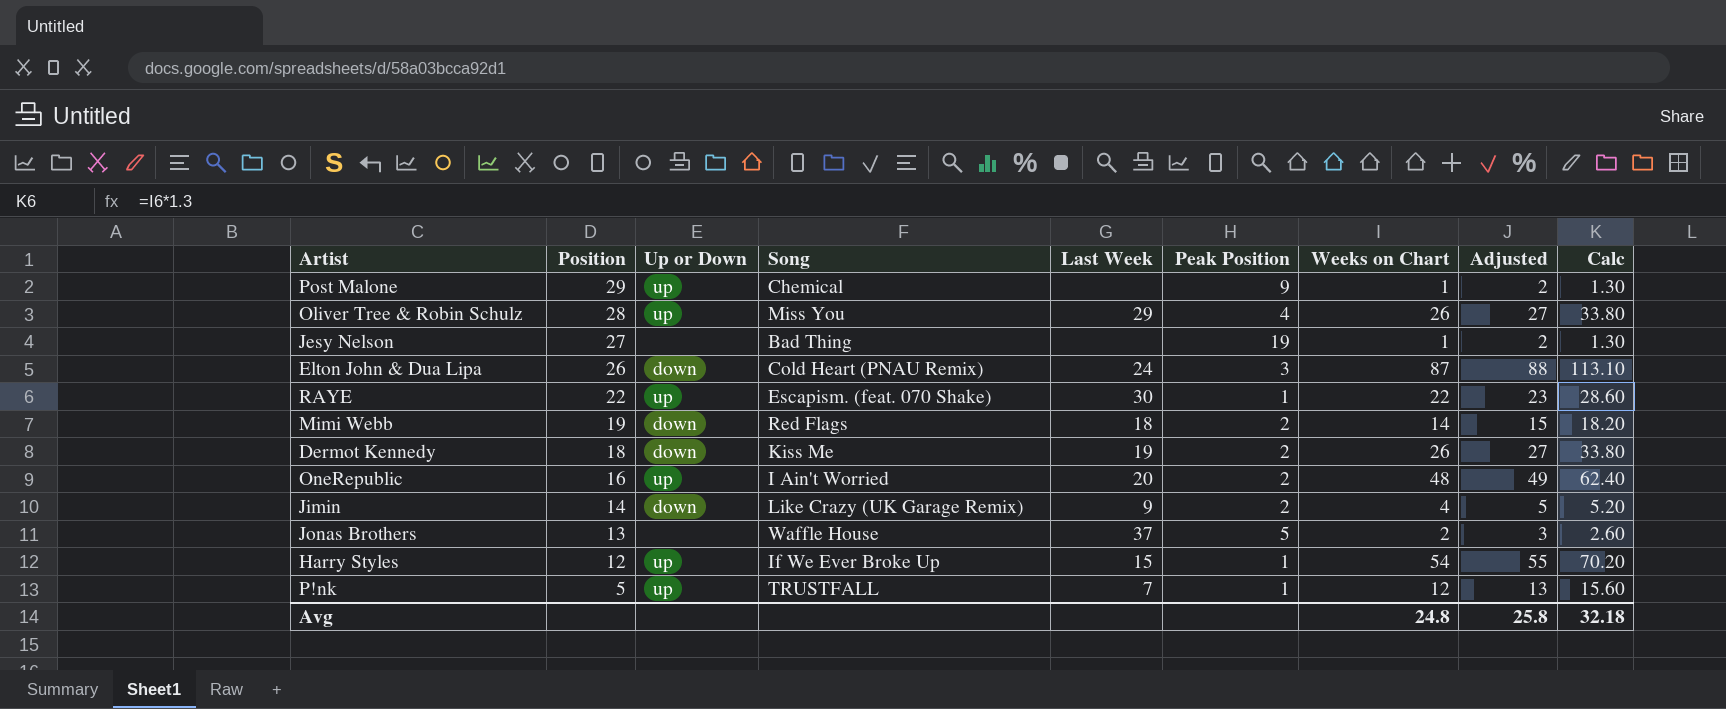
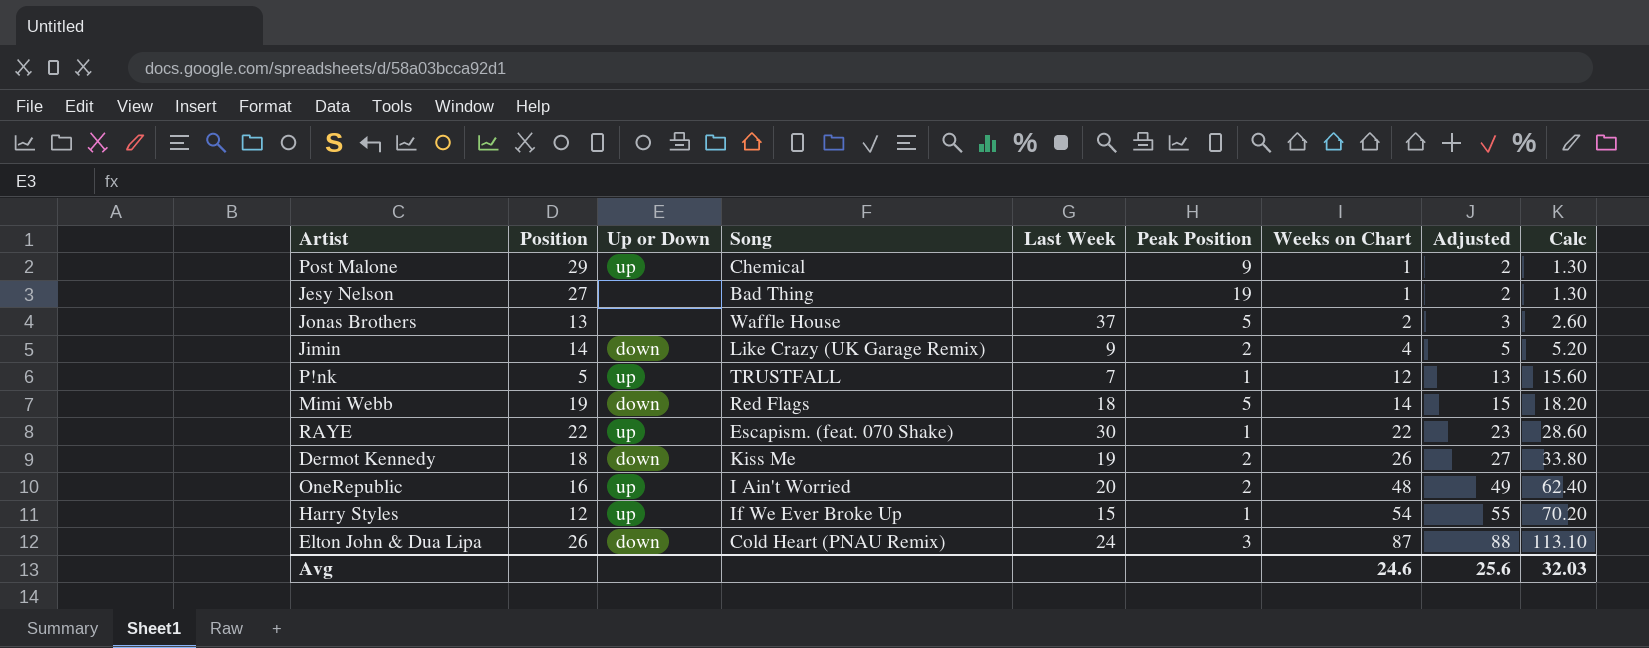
row order: Position descending -> Weeks on Chart ascending
row Oliver Tree & Robin Schulz: 28 | up | Miss You | 29 | 4 | 26 | 27 | 33.80 -> none
Mimi Webb | Peak Position: 2 -> 5
Avg | Weeks on Chart: 24.8 -> 24.6
Avg | Adjusted: 25.8 -> 25.6
Avg | Calc: 32.18 -> 32.03

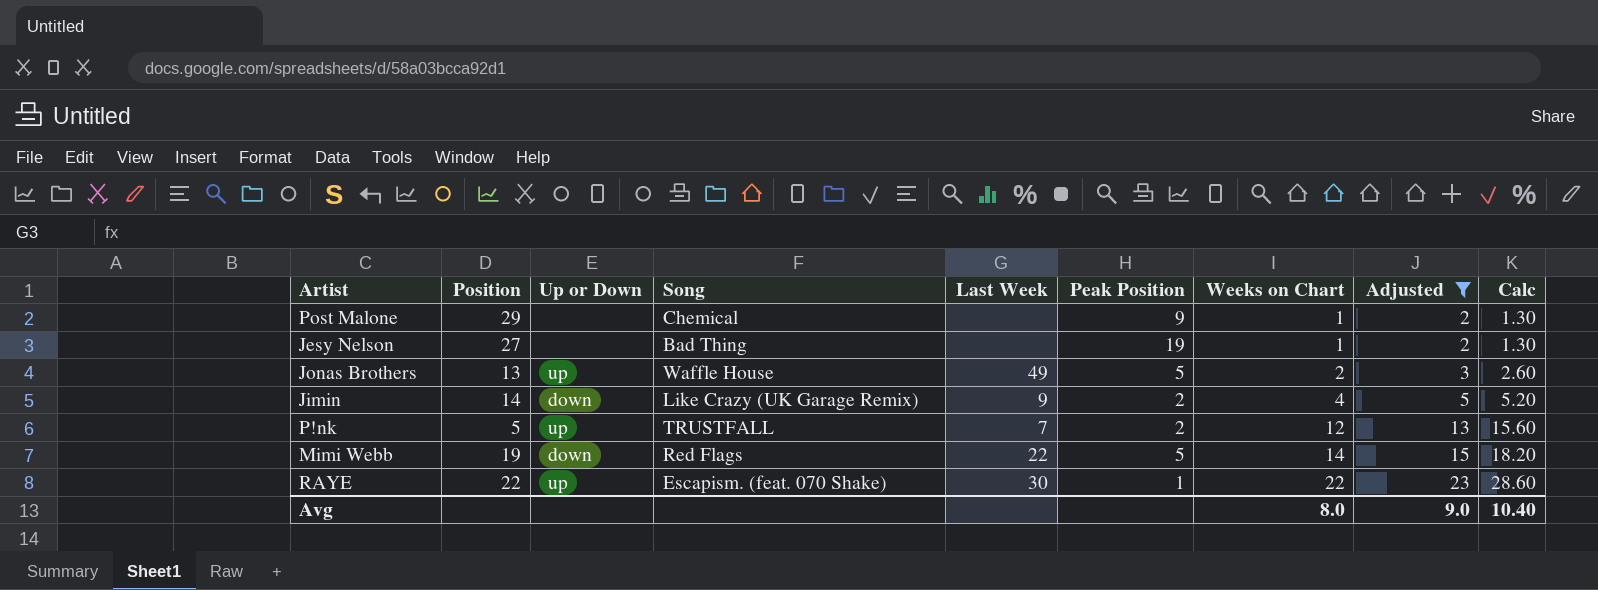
filter: none -> Adjusted <= 23
Post Malone | Up or Down: up -> none
Jonas Brothers | Up or Down: none -> up
Jonas Brothers | Last Week: 37 -> 49
P!nk | Peak Position: 1 -> 2
Mimi Webb | Last Week: 18 -> 22
Avg | Weeks on Chart: 24.6 -> 8.0
Avg | Adjusted: 25.6 -> 9.0
Avg | Calc: 32.03 -> 10.40

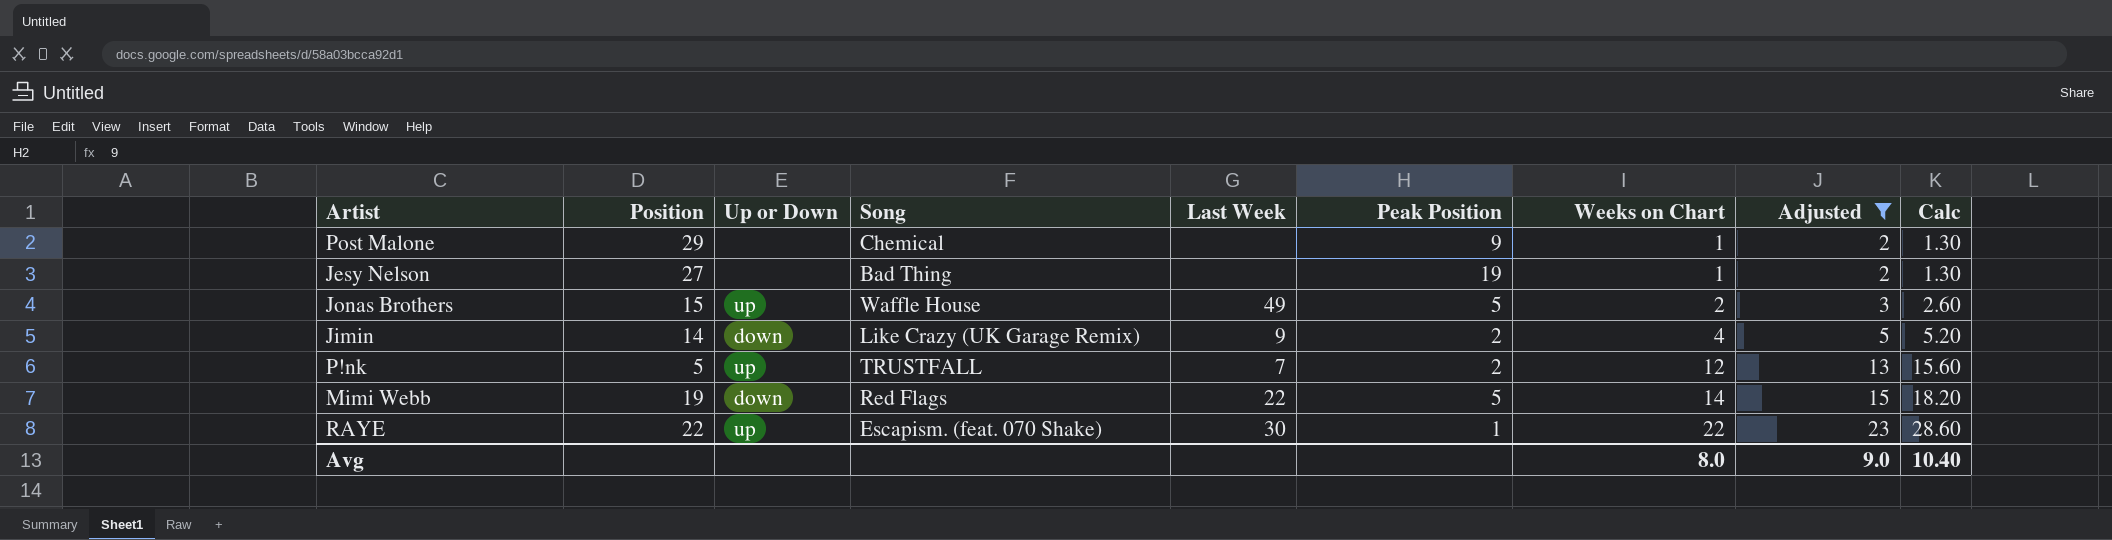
Jonas Brothers | Position: 13 -> 15

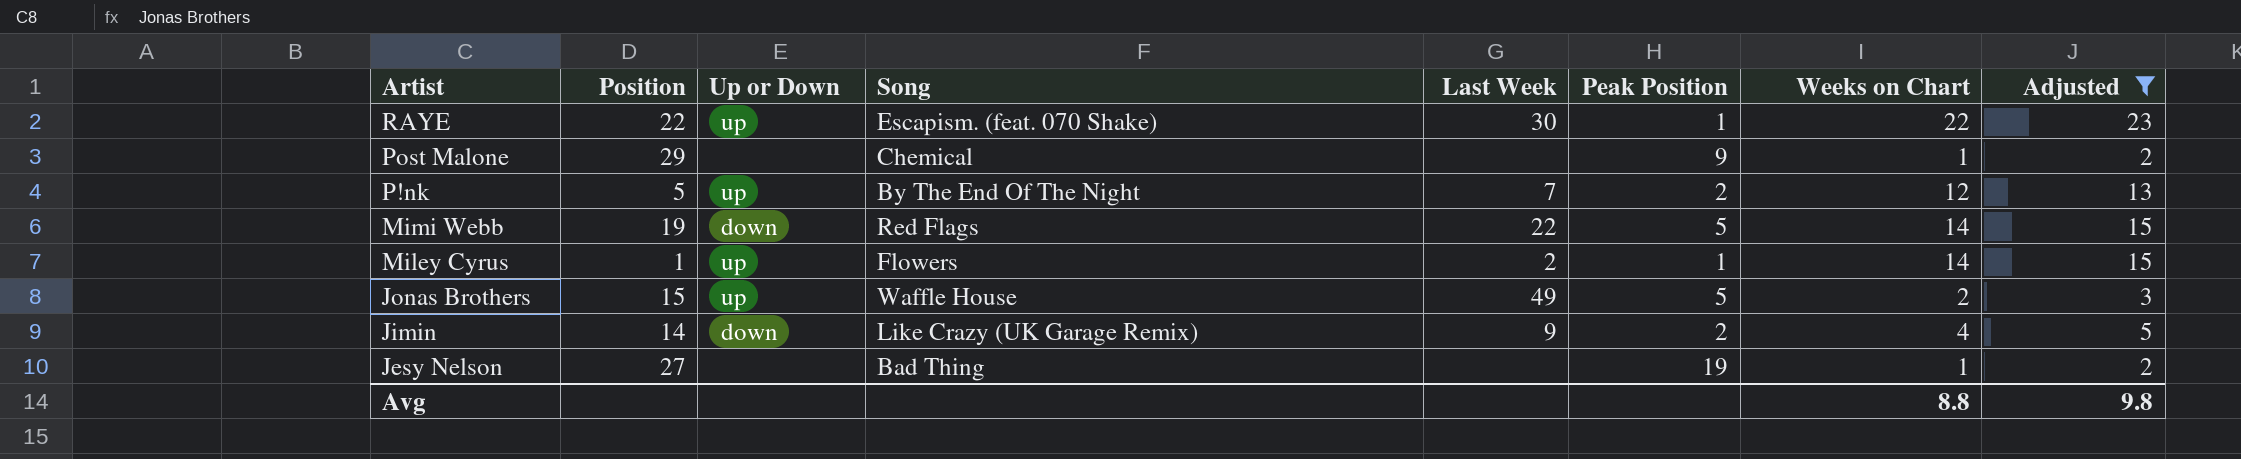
row order: Weeks on Chart ascending -> Artist descending
column Calc | formula: [Weeks on Chart] * 1.3 -> none
P!nk | Song: TRUSTFALL -> By The End Of The Night
row Miley Cyrus: none -> 1 | up | Flowers | 2 | 1 | 14 | 15
Avg | Weeks on Chart: 8.0 -> 8.8
Avg | Adjusted: 9.0 -> 9.8

